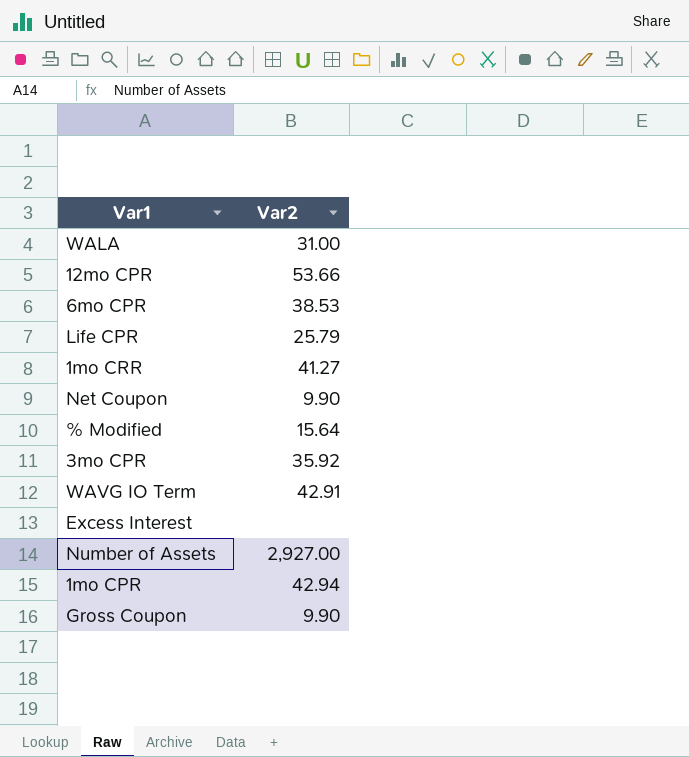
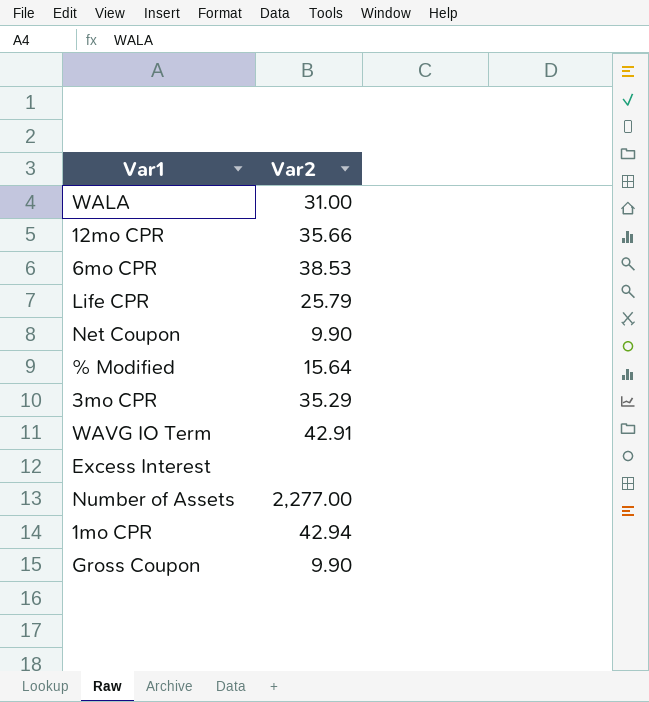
row 1mo CRR: 41.27 -> none
12mo CPR | Var2: 53.66 -> 35.66
3mo CPR | Var2: 35.92 -> 35.29
Number of Assets | Var2: 2,927.00 -> 2,277.00

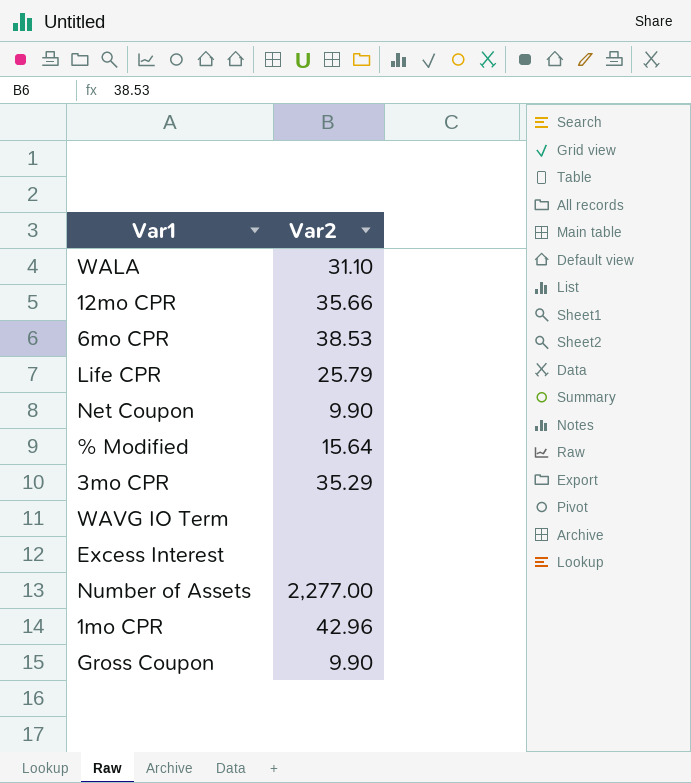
WALA | Var2: 31.00 -> 31.10
WAVG IO Term | Var2: 42.91 -> none
1mo CPR | Var2: 42.94 -> 42.96

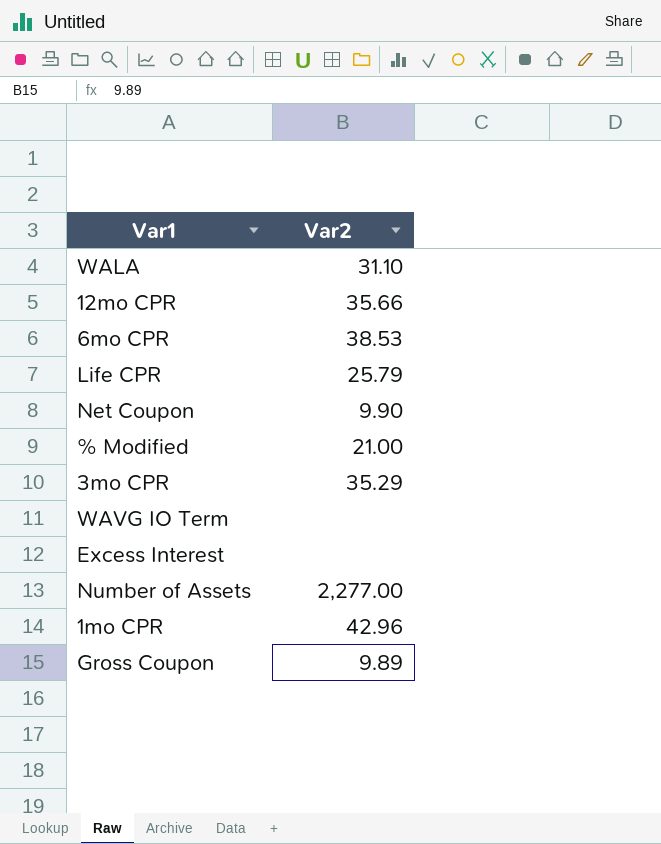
% Modified | Var2: 15.64 -> 21.00
Gross Coupon | Var2: 9.90 -> 9.89

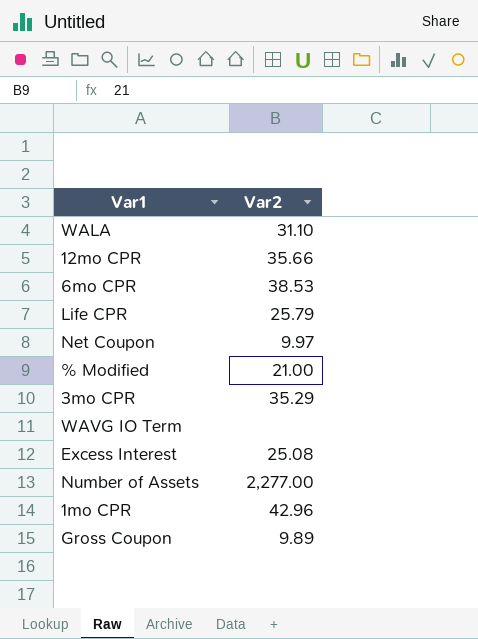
Net Coupon | Var2: 9.90 -> 9.97
Excess Interest | Var2: none -> 25.08

